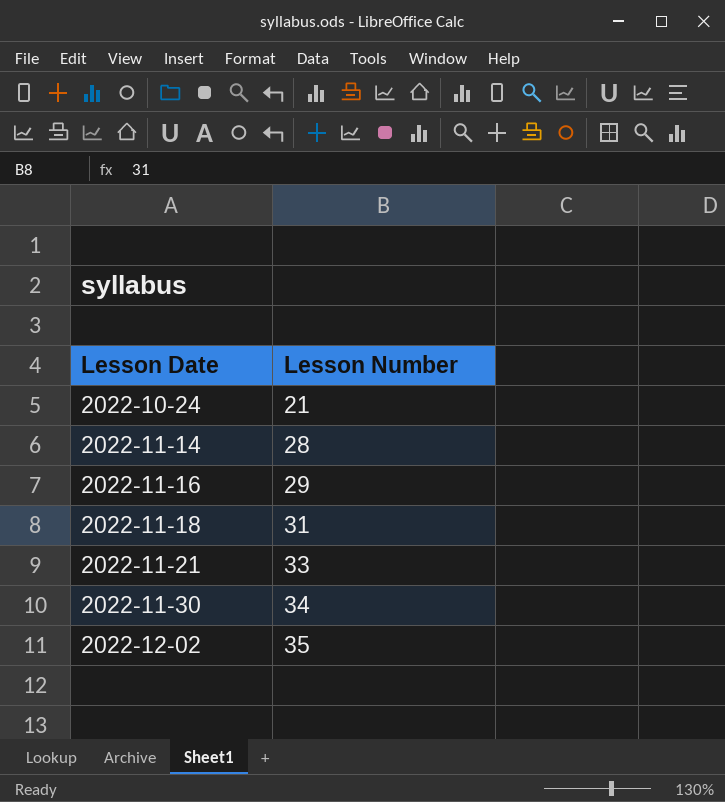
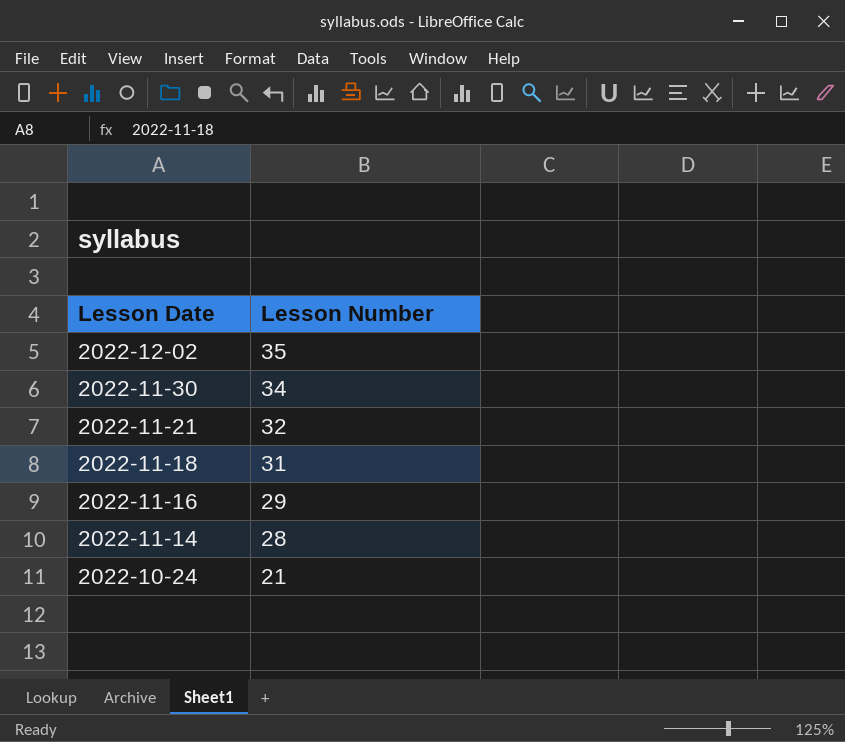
row order: Lesson Date ascending -> Lesson Date descending
2022-11-21 | Lesson Number: 33 -> 32

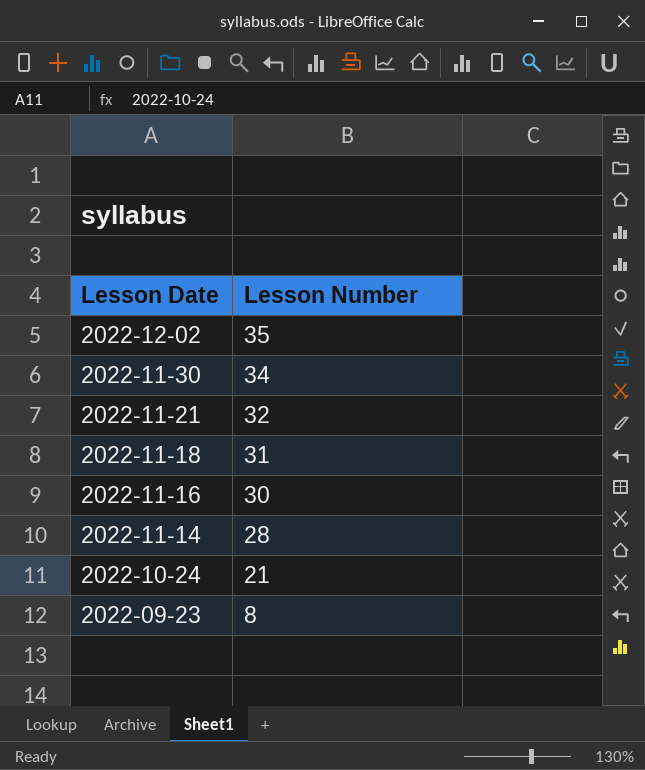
2022-11-16 | Lesson Number: 29 -> 30
row 2022-09-23: none -> 8

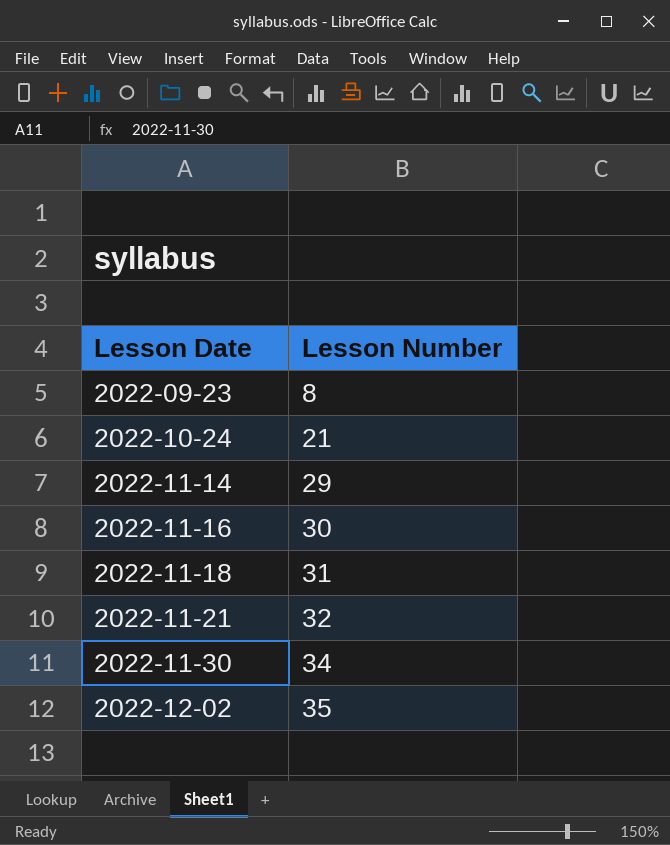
row order: Lesson Date descending -> Lesson Date ascending
2022-11-14 | Lesson Number: 28 -> 29

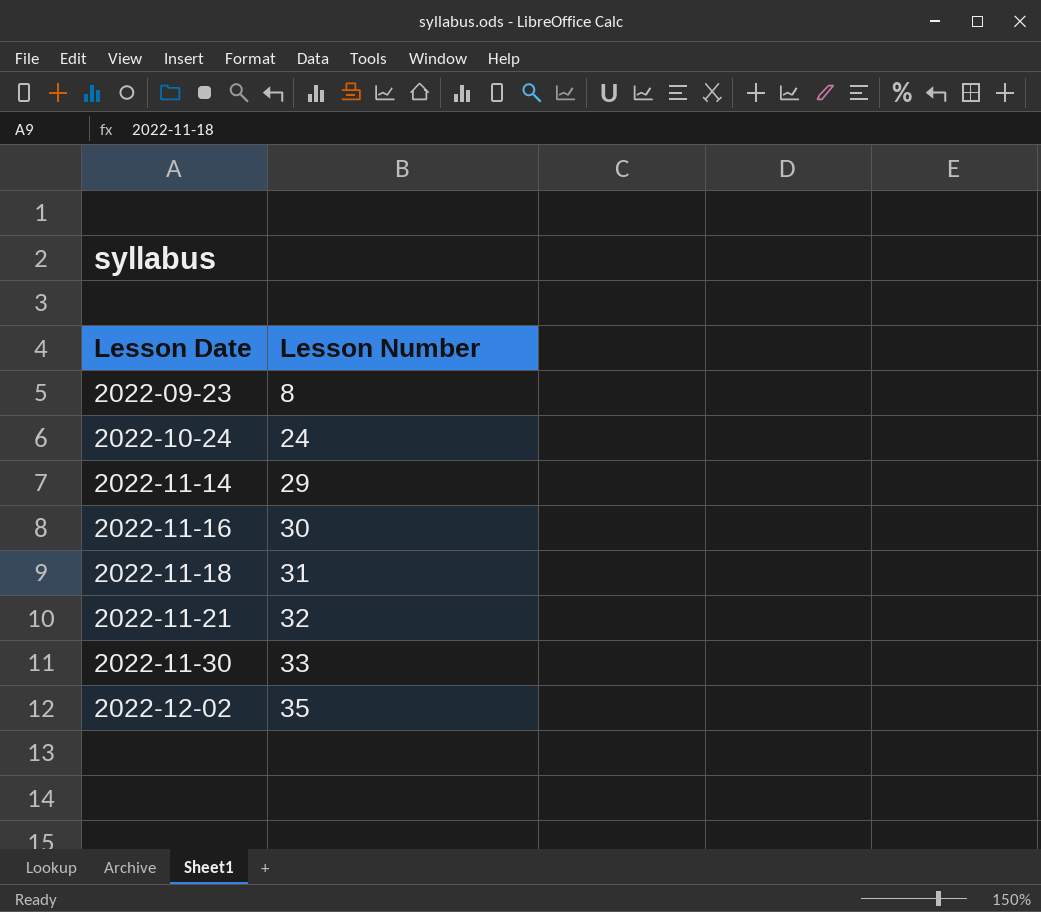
2022-10-24 | Lesson Number: 21 -> 24
2022-11-30 | Lesson Number: 34 -> 33

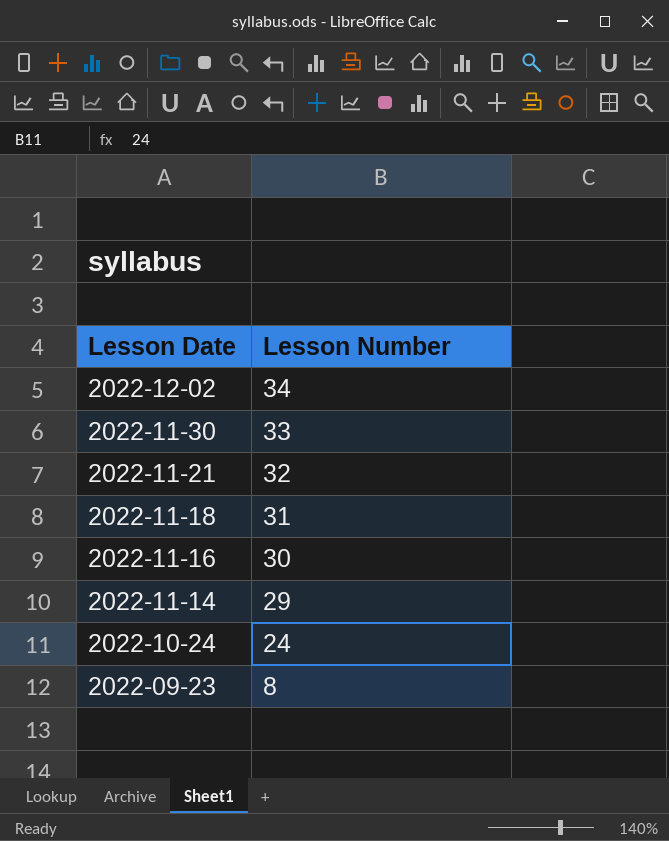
row order: Lesson Date ascending -> Lesson Date descending
2022-12-02 | Lesson Number: 35 -> 34

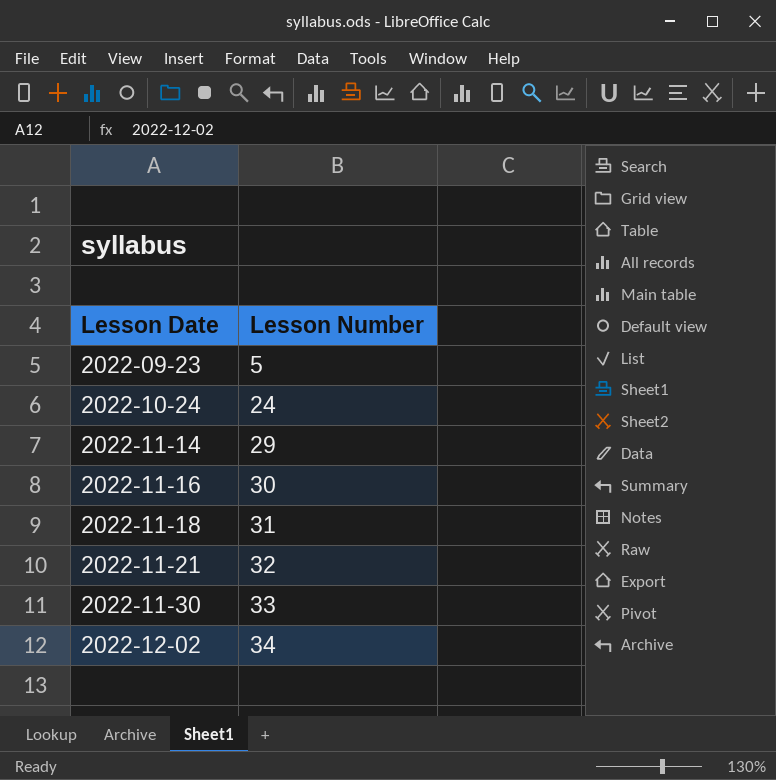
row order: Lesson Date descending -> Lesson Date ascending
2022-09-23 | Lesson Number: 8 -> 5

